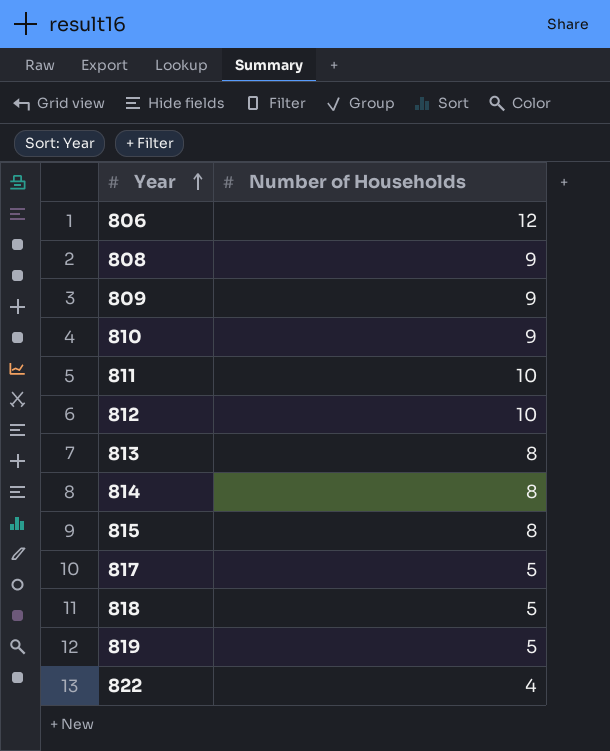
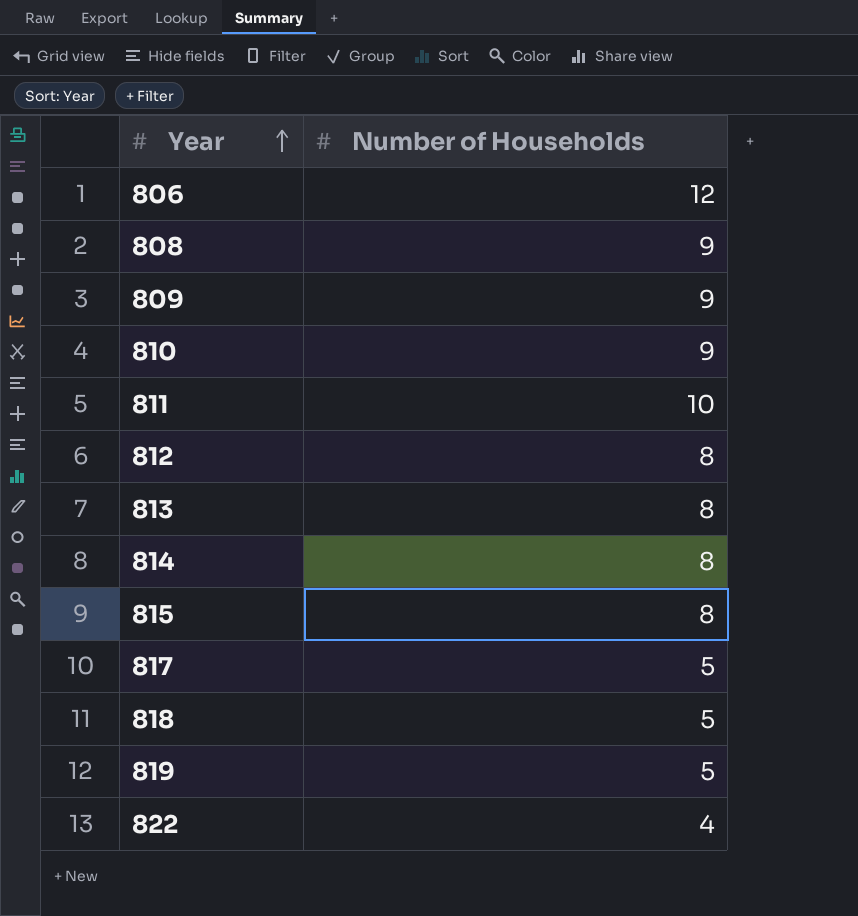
812 | Number of Households: 10 -> 8

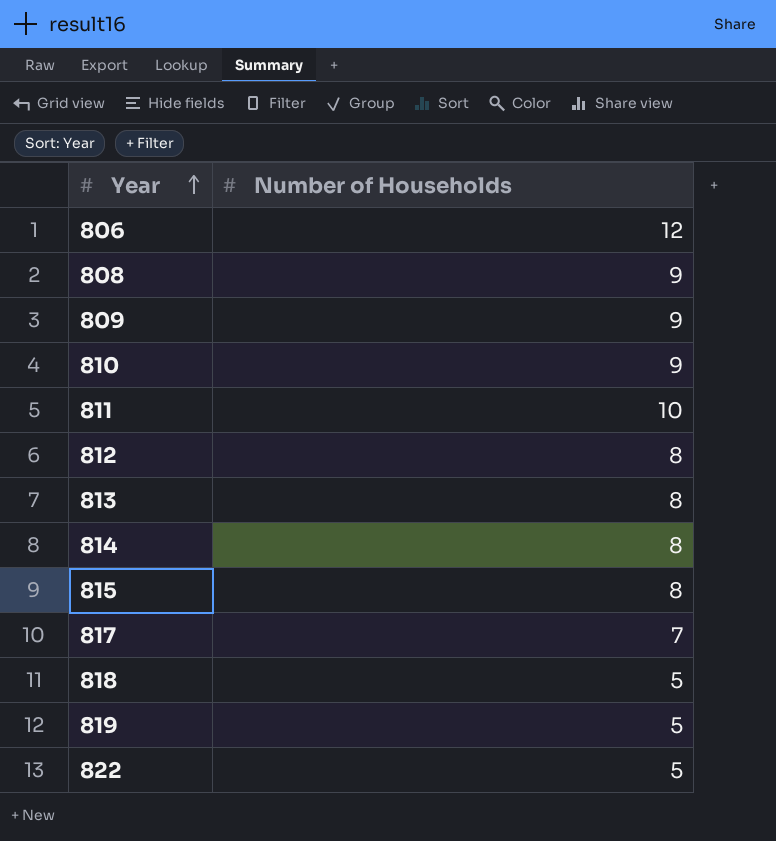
817 | Number of Households: 5 -> 7
822 | Number of Households: 4 -> 5

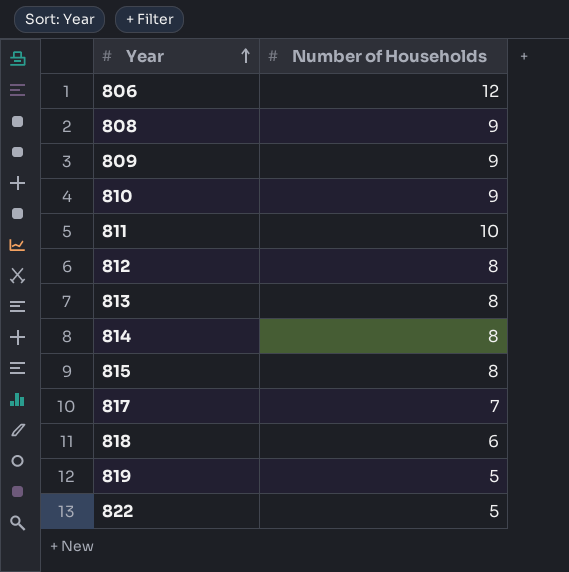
818 | Number of Households: 5 -> 6

